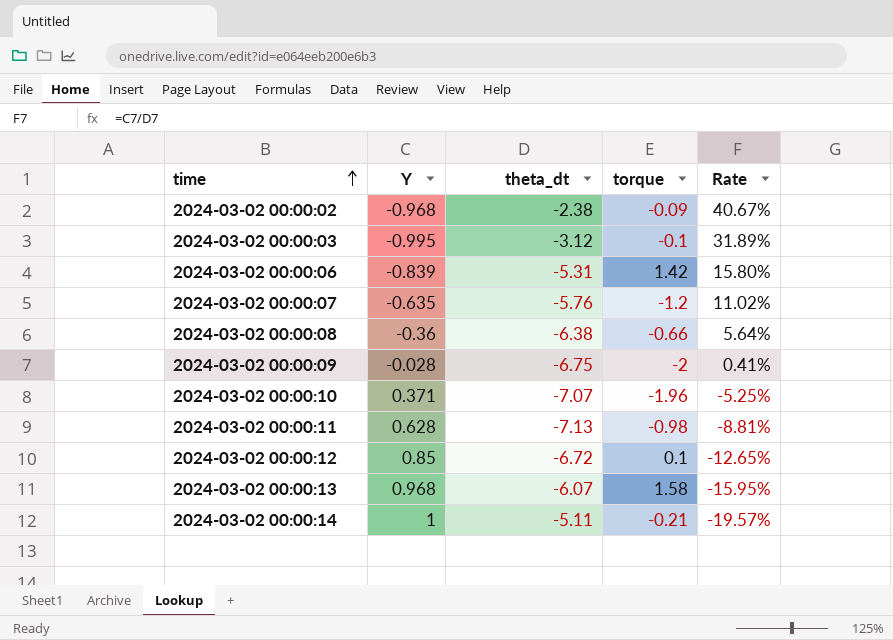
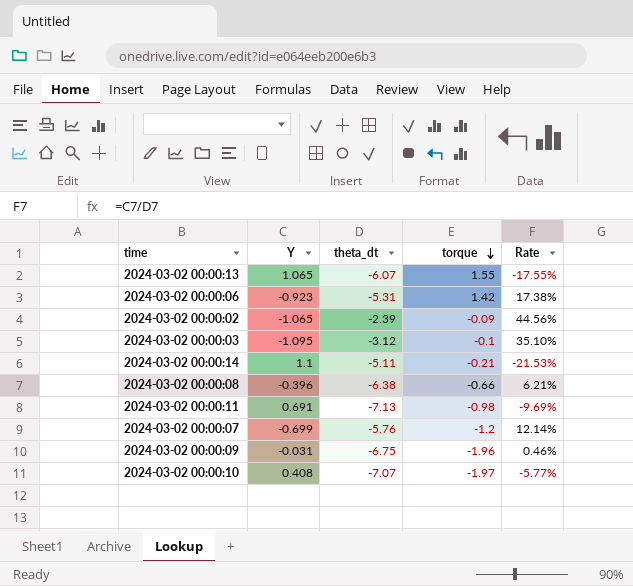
row order: time ascending -> torque descending
row 2024-03-02 00:00:12: 0.85 | -6.72 | 0.1 | -12.65% -> none
2024-03-02 00:00:13 | Y: 0.968 -> 1.065
2024-03-02 00:00:13 | torque: 1.58 -> 1.55
2024-03-02 00:00:13 | Rate: -15.95% -> -17.55%
2024-03-02 00:00:06 | Y: -0.839 -> -0.923
2024-03-02 00:00:06 | Rate: 15.80% -> 17.38%
2024-03-02 00:00:02 | Y: -0.968 -> -1.065
2024-03-02 00:00:02 | theta_dt: -2.38 -> -2.39
2024-03-02 00:00:02 | Rate: 40.67% -> 44.56%
2024-03-02 00:00:03 | Y: -0.995 -> -1.095
2024-03-02 00:00:03 | Rate: 31.89% -> 35.10%
2024-03-02 00:00:14 | Y: 1 -> 1.1
2024-03-02 00:00:14 | Rate: -19.57% -> -21.53%
2024-03-02 00:00:08 | Y: -0.36 -> -0.396
2024-03-02 00:00:08 | Rate: 5.64% -> 6.21%
2024-03-02 00:00:11 | Y: 0.628 -> 0.691
2024-03-02 00:00:11 | Rate: -8.81% -> -9.69%
2024-03-02 00:00:07 | Y: -0.635 -> -0.699
2024-03-02 00:00:07 | Rate: 11.02% -> 12.14%
2024-03-02 00:00:09 | Y: -0.028 -> -0.031
2024-03-02 00:00:09 | torque: -2 -> -1.96
2024-03-02 00:00:09 | Rate: 0.41% -> 0.46%
2024-03-02 00:00:10 | Y: 0.371 -> 0.408
2024-03-02 00:00:10 | torque: -1.96 -> -1.97
2024-03-02 00:00:10 | Rate: -5.25% -> -5.77%

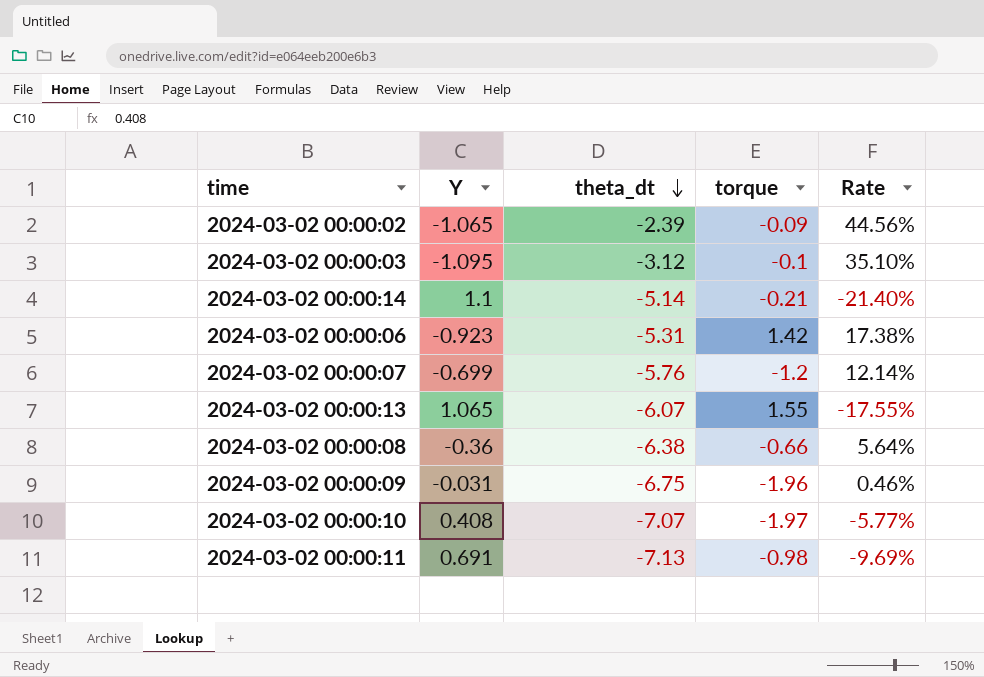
row order: torque descending -> theta_dt descending
2024-03-02 00:00:14 | theta_dt: -5.11 -> -5.14
2024-03-02 00:00:14 | Rate: -21.53% -> -21.40%
2024-03-02 00:00:08 | Y: -0.396 -> -0.36
2024-03-02 00:00:08 | Rate: 6.21% -> 5.64%

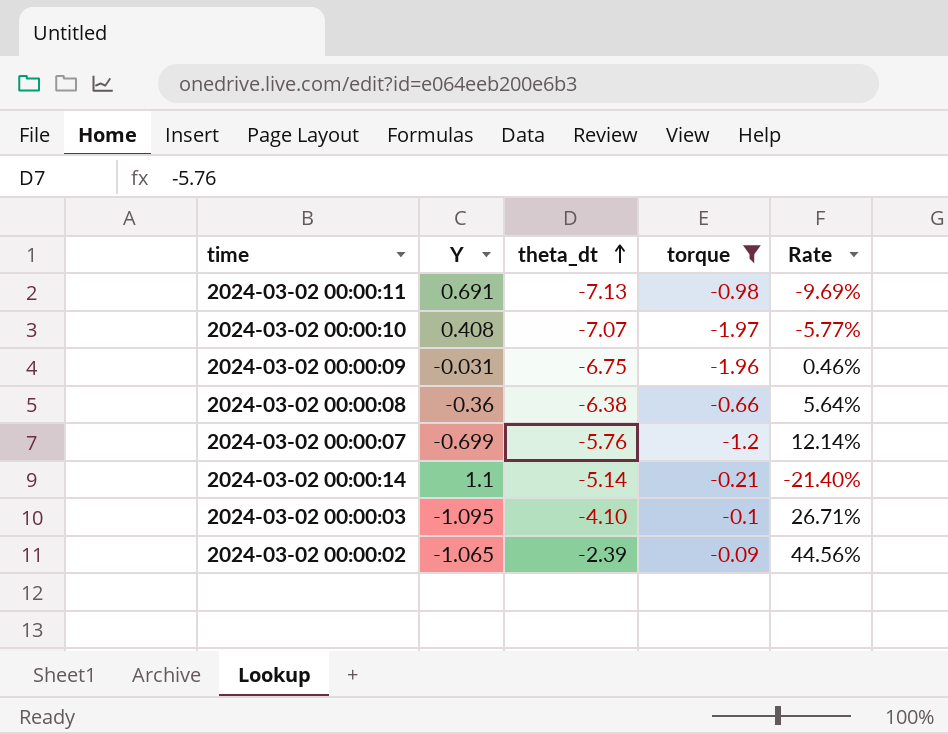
filter: none -> torque <= -0.09
row order: theta_dt descending -> theta_dt ascending
2024-03-02 00:00:03 | theta_dt: -3.12 -> -4.10
2024-03-02 00:00:03 | Rate: 35.10% -> 26.71%

